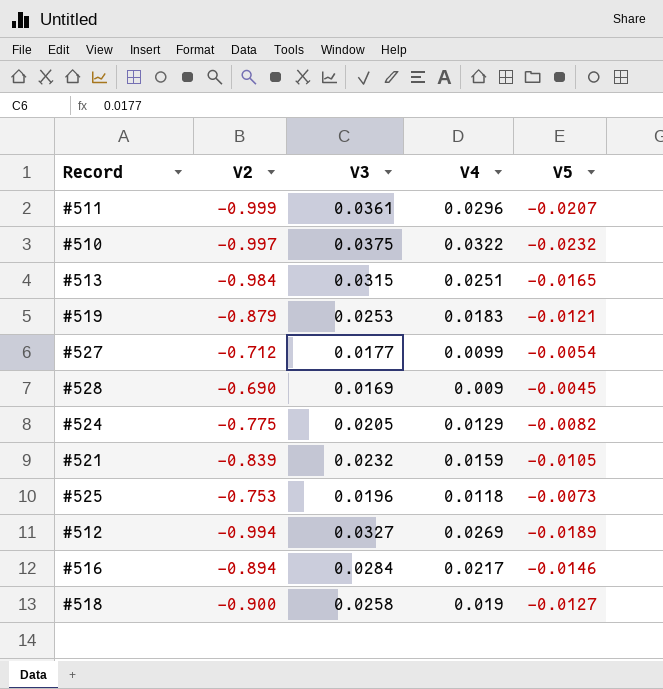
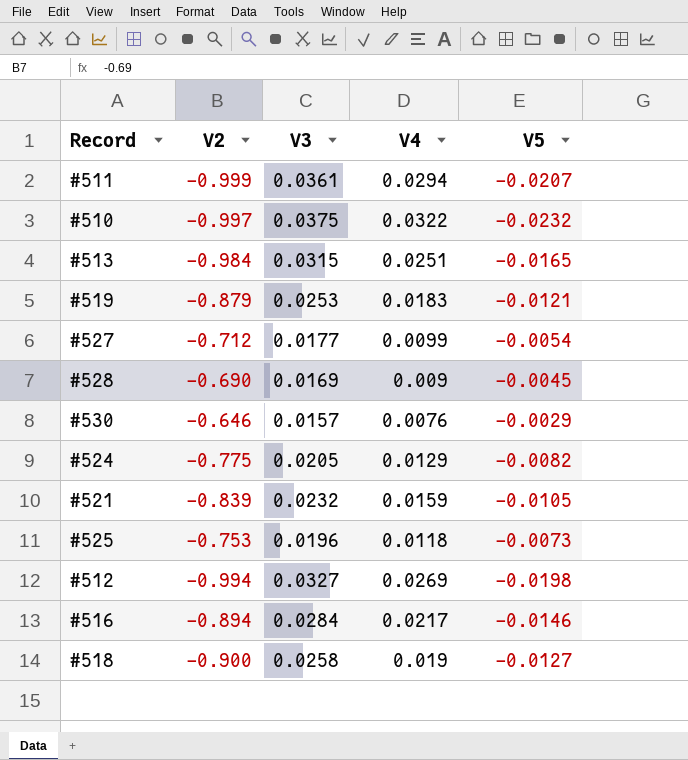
#511 | V4: 0.0296 -> 0.0294
row #530: none -> -0.646 | 0.0157 | 0.0076 | -0.0029
#512 | V5: -0.0189 -> -0.0198

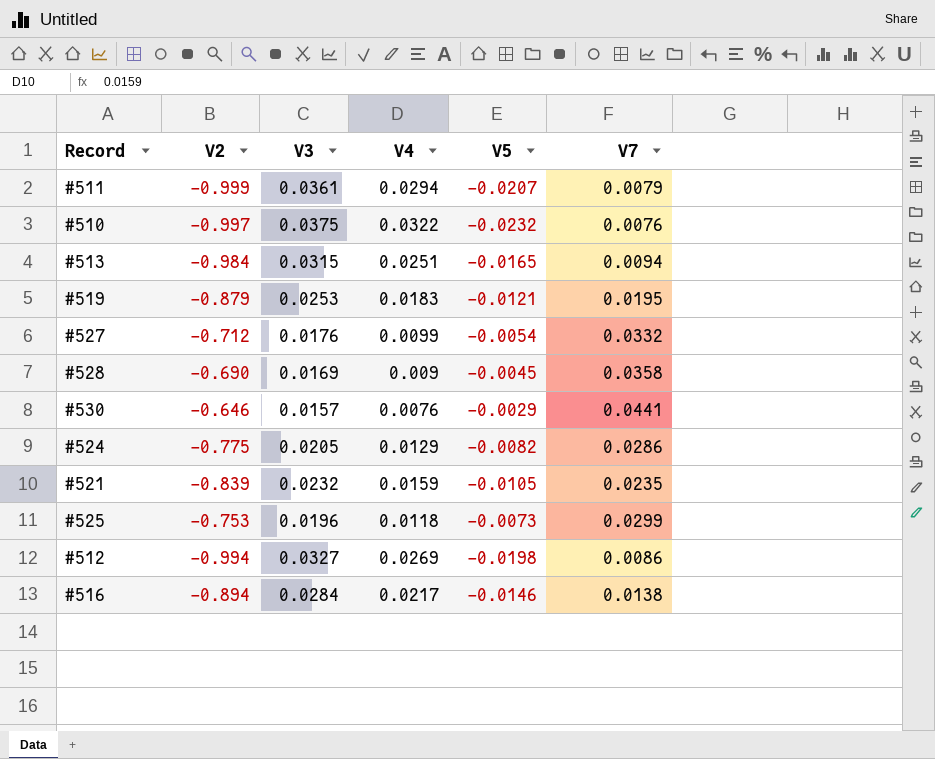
column V7 | position: none -> 6
row #518: -0.900 | 0.0258 | 0.019 | -0.0127 -> none
#527 | V3: 0.0177 -> 0.0176

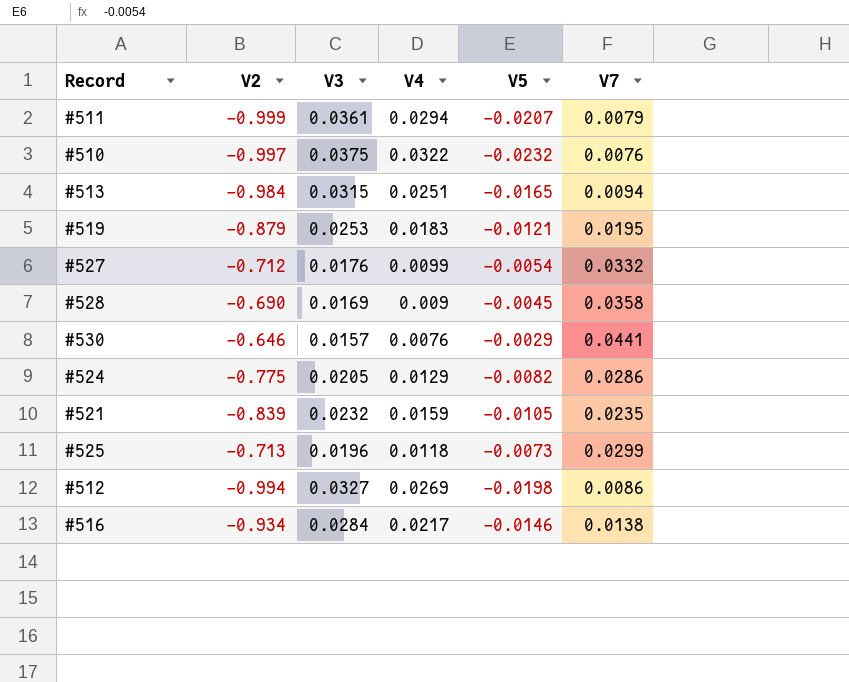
#525 | V2: -0.753 -> -0.713
#516 | V2: -0.894 -> -0.934

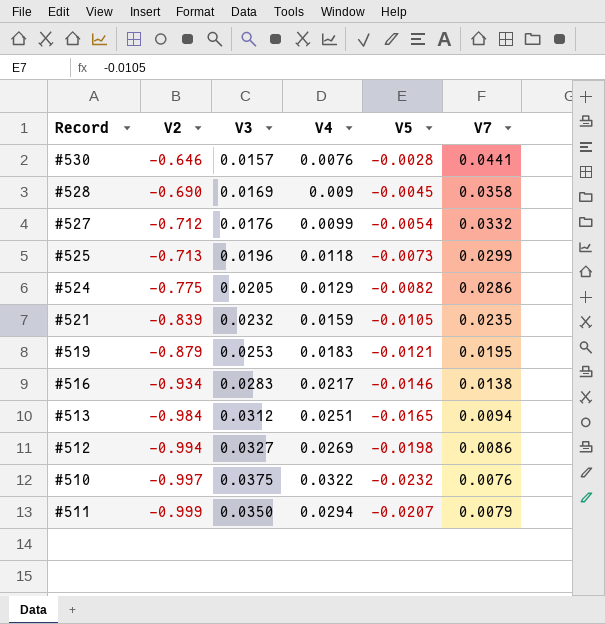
row order: none -> V2 descending
#530 | V5: -0.0029 -> -0.0028
#516 | V3: 0.0284 -> 0.0283
#513 | V3: 0.0315 -> 0.0312
#511 | V3: 0.0361 -> 0.0350

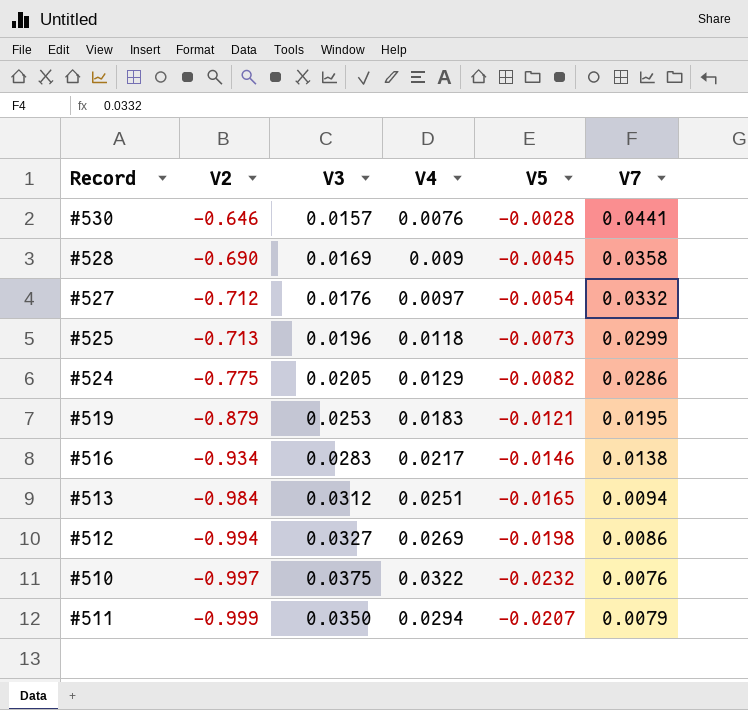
row #521: -0.839 | 0.0232 | 0.0159 | -0.0105 | 0.0235 -> none
#527 | V4: 0.0099 -> 0.0097

